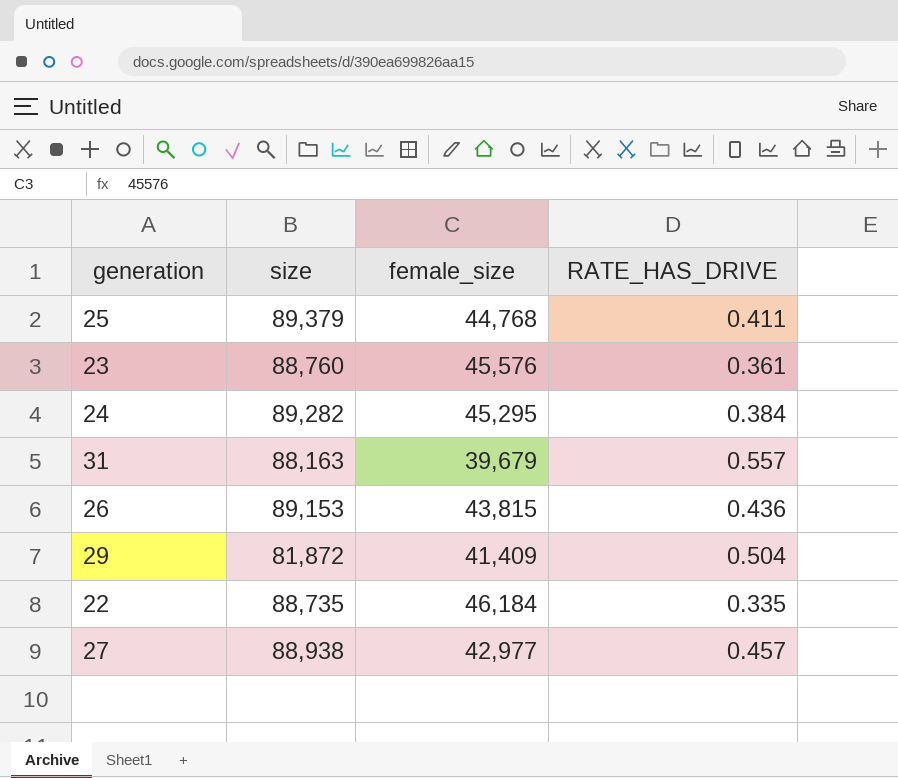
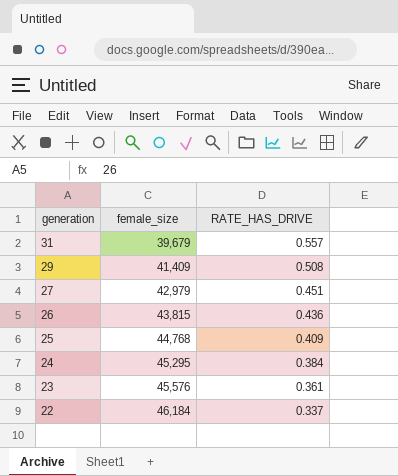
row order: none -> generation descending
column size | position: 2 -> none
29 | RATE_HAS_DRIVE: 0.504 -> 0.508
27 | female_size: 42,977 -> 42,979
27 | RATE_HAS_DRIVE: 0.457 -> 0.451
25 | RATE_HAS_DRIVE: 0.411 -> 0.409
22 | RATE_HAS_DRIVE: 0.335 -> 0.337

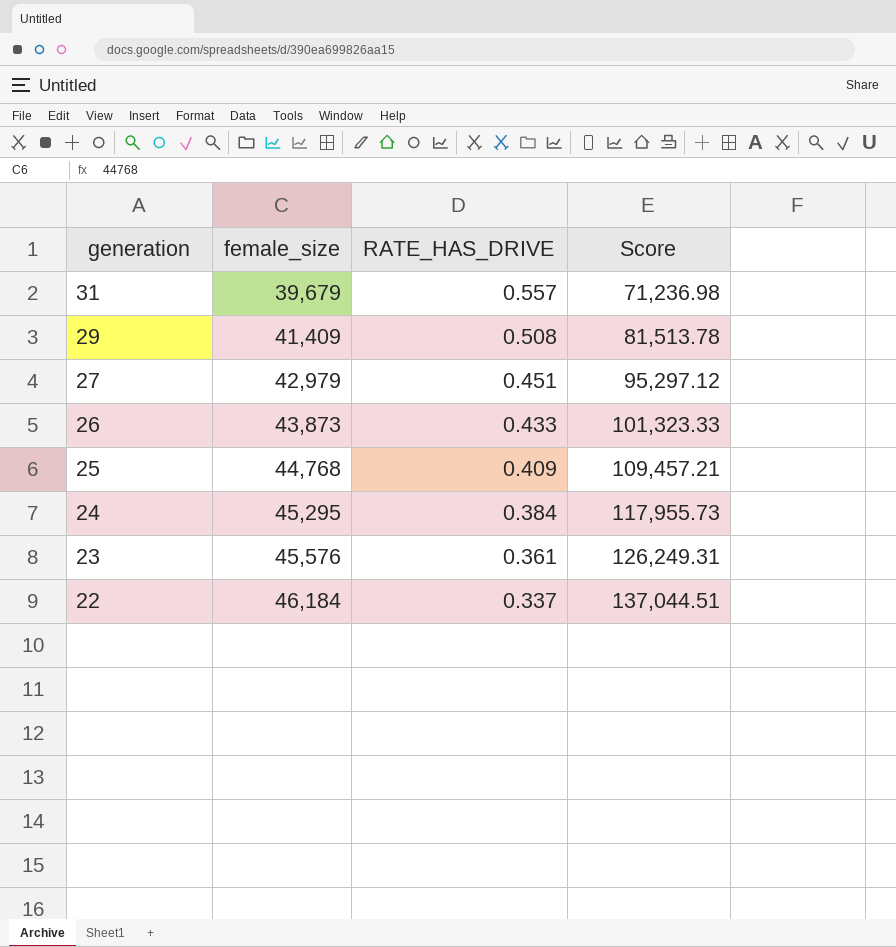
column Score | formula: none -> [female_size] / [RATE_HAS_DRIVE]
26 | female_size: 43,815 -> 43,873
26 | RATE_HAS_DRIVE: 0.436 -> 0.433

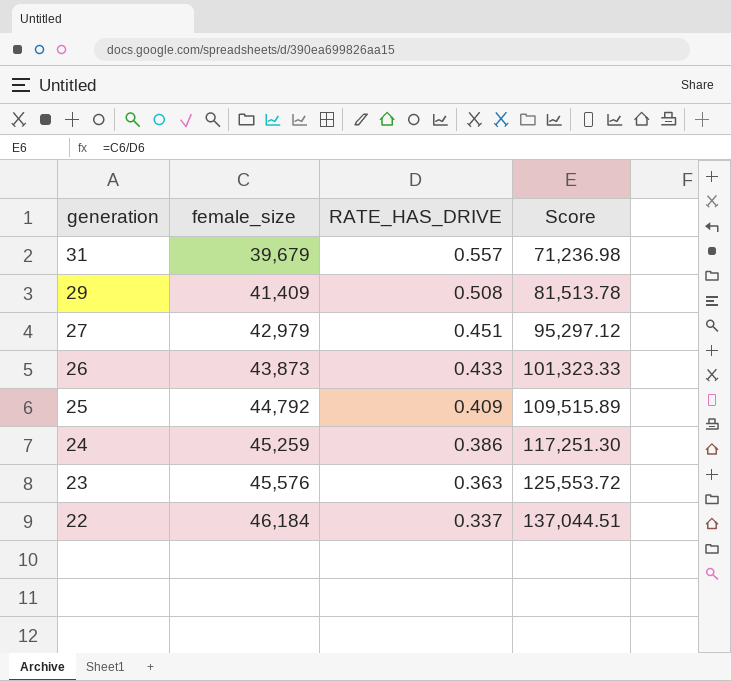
25 | female_size: 44,768 -> 44,792
25 | Score: 109,457.21 -> 109,515.89
24 | female_size: 45,295 -> 45,259
24 | RATE_HAS_DRIVE: 0.384 -> 0.386
24 | Score: 117,955.73 -> 117,251.30
23 | RATE_HAS_DRIVE: 0.361 -> 0.363
23 | Score: 126,249.31 -> 125,553.72

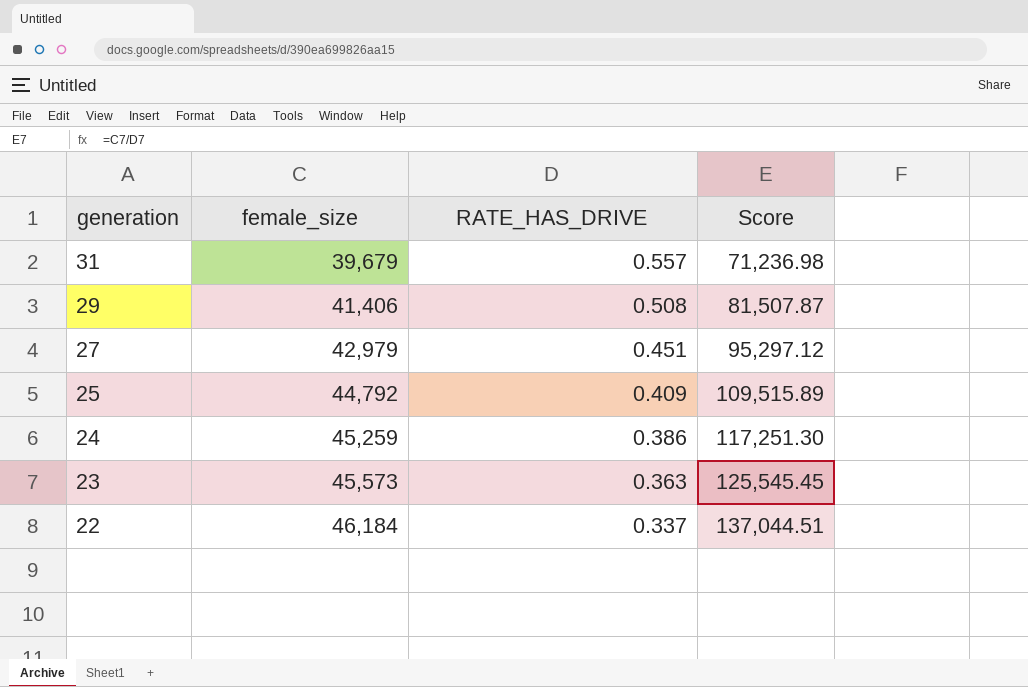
row 26: 43,873 | 0.433 | 101,323.33 -> none
29 | female_size: 41,409 -> 41,406
29 | Score: 81,513.78 -> 81,507.87
23 | female_size: 45,576 -> 45,573
23 | Score: 125,553.72 -> 125,545.45

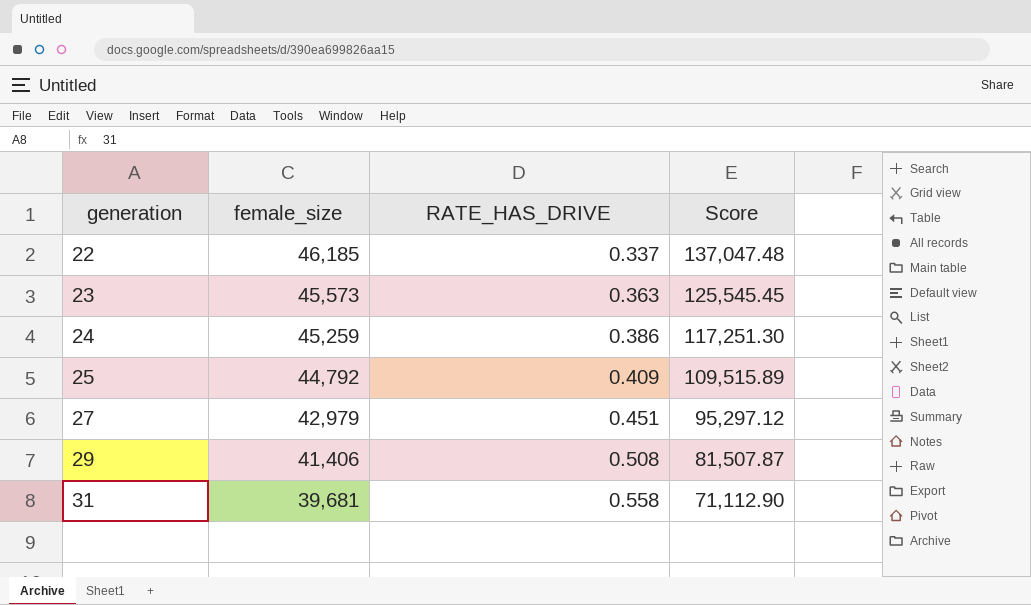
row order: generation descending -> generation ascending
22 | female_size: 46,184 -> 46,185
22 | Score: 137,044.51 -> 137,047.48
31 | female_size: 39,679 -> 39,681
31 | RATE_HAS_DRIVE: 0.557 -> 0.558
31 | Score: 71,236.98 -> 71,112.90

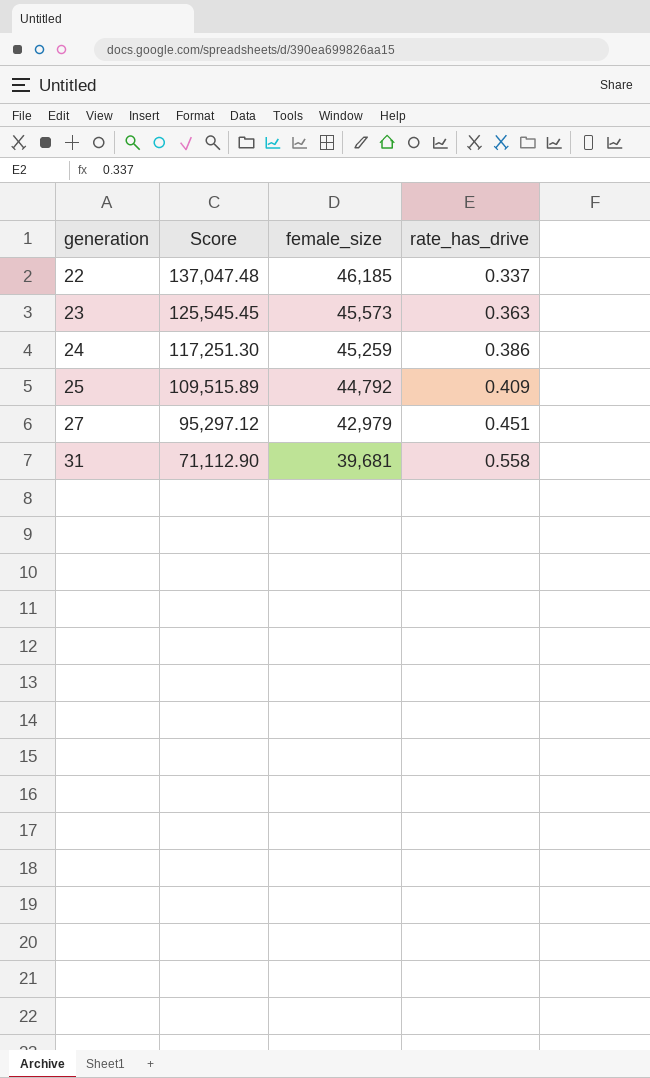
column Score | position: 4 -> 2
column name: RATE_HAS_DRIVE -> rate_has_drive
row 29: 41,406 | 0.508 | 81,507.87 -> none

